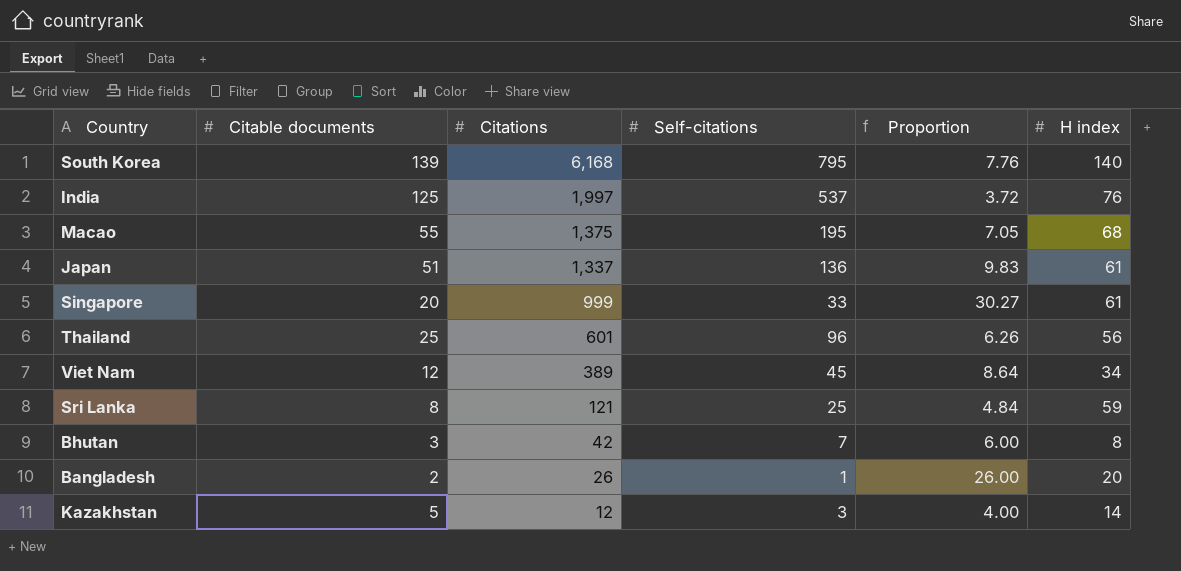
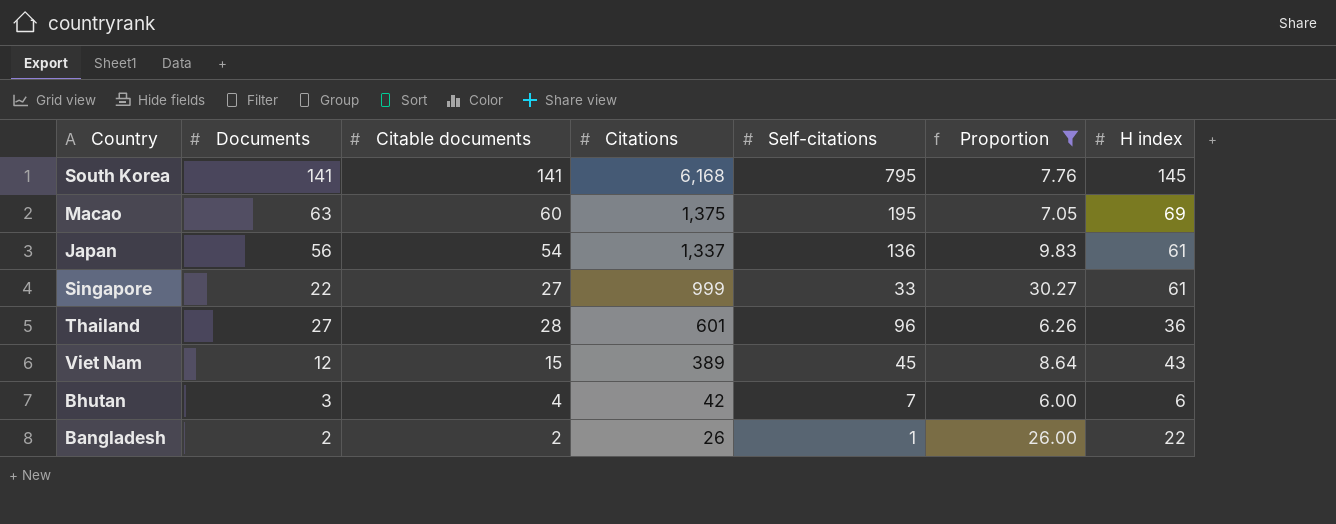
filter: none -> Proportion >= 6.00
column Documents | position: none -> 2
South Korea | Citable documents: 139 -> 141
South Korea | H index: 140 -> 145
Macao | Citable documents: 55 -> 60
Macao | H index: 68 -> 69
Japan | Citable documents: 51 -> 54
Singapore | Citable documents: 20 -> 27
Thailand | Citable documents: 25 -> 28
Thailand | H index: 56 -> 36
Viet Nam | Citable documents: 12 -> 15
Viet Nam | H index: 34 -> 43
Bhutan | Citable documents: 3 -> 4
Bhutan | H index: 8 -> 6
Bangladesh | H index: 20 -> 22

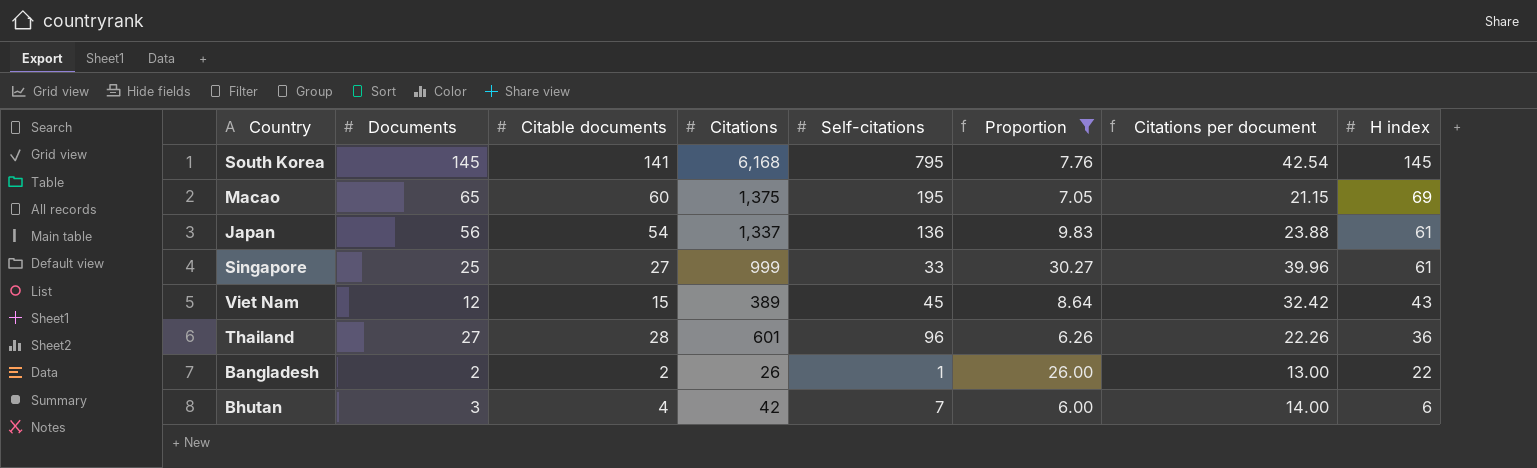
row order: Citations descending -> H index descending
column Citations per document | formula: none -> [Citations] / [Documents]
South Korea | Documents: 141 -> 145
Macao | Documents: 63 -> 65
Singapore | Documents: 22 -> 25

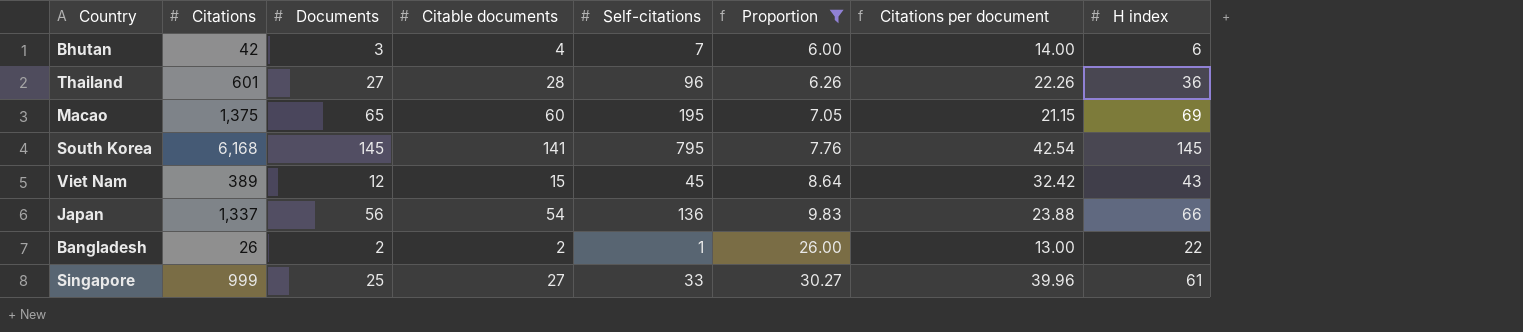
row order: H index descending -> Proportion ascending
column Citations | position: 4 -> 2
Japan | H index: 61 -> 66

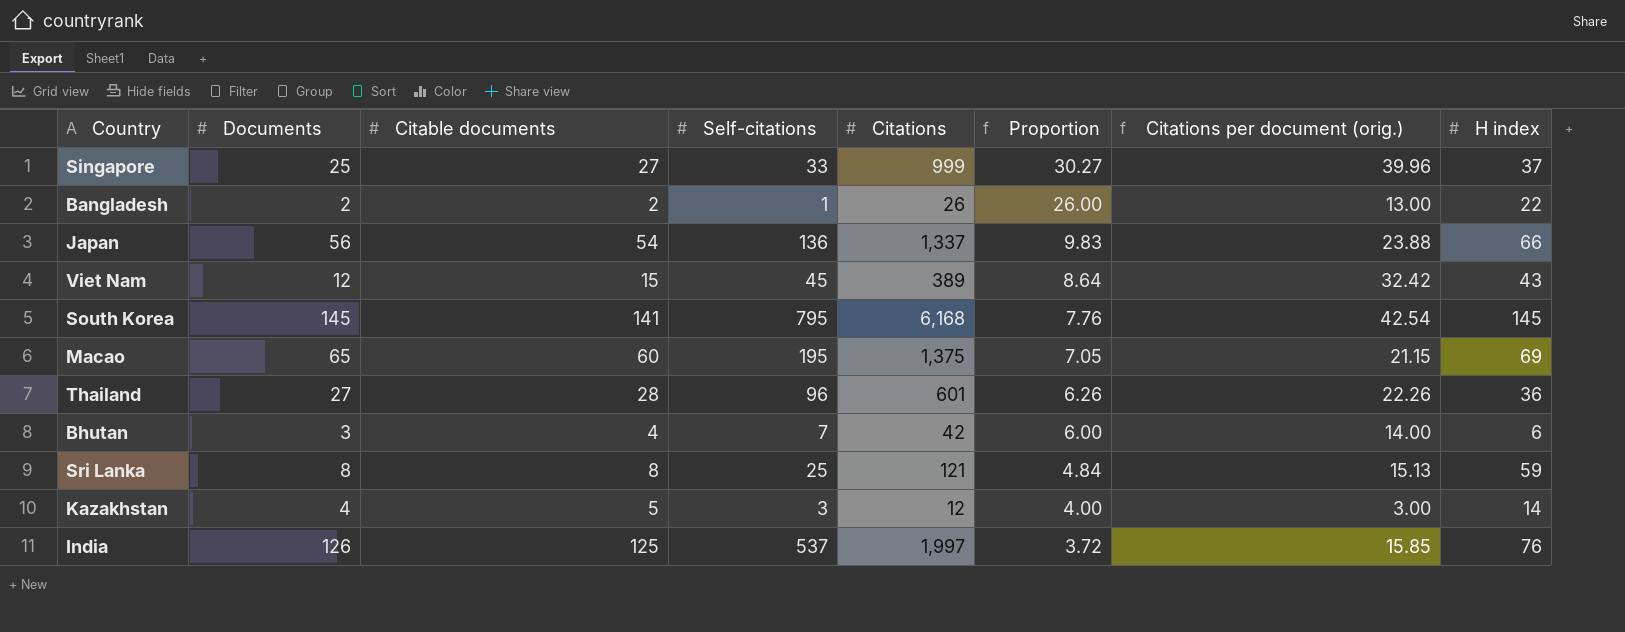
filter: Proportion >= 6.00 -> none
row order: Proportion ascending -> Proportion descending
column Citations | position: 2 -> 5
column name: Citations per document -> Citations per document (orig.)
Singapore | H index: 61 -> 37

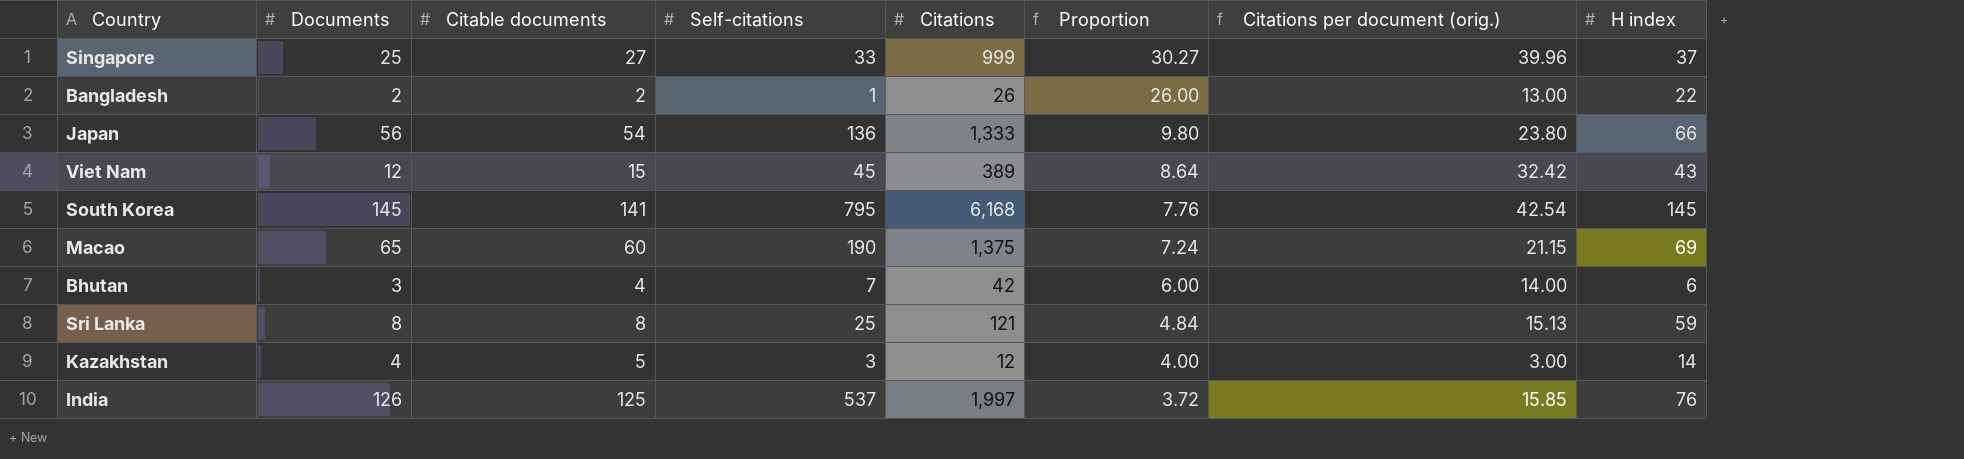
row Thailand: 27 | 28 | 96 | 601 | 6.26 | 22.26 | 36 -> none
Japan | Citations: 1,337 -> 1,333
Japan | Proportion: 9.83 -> 9.80
Japan | Citations per document (orig.): 23.88 -> 23.80
Macao | Self-citations: 195 -> 190
Macao | Proportion: 7.05 -> 7.24

